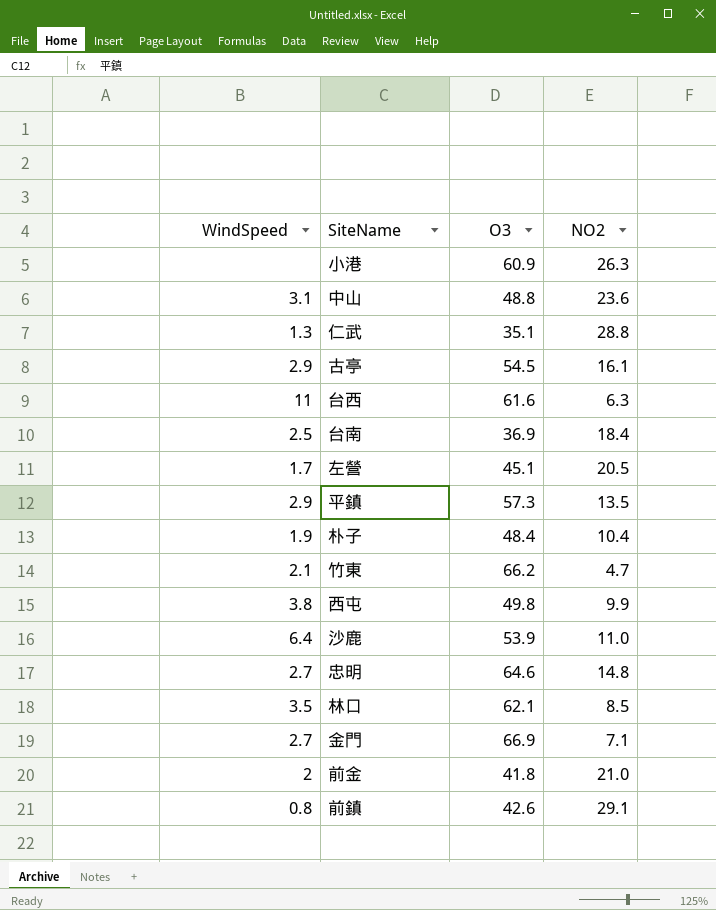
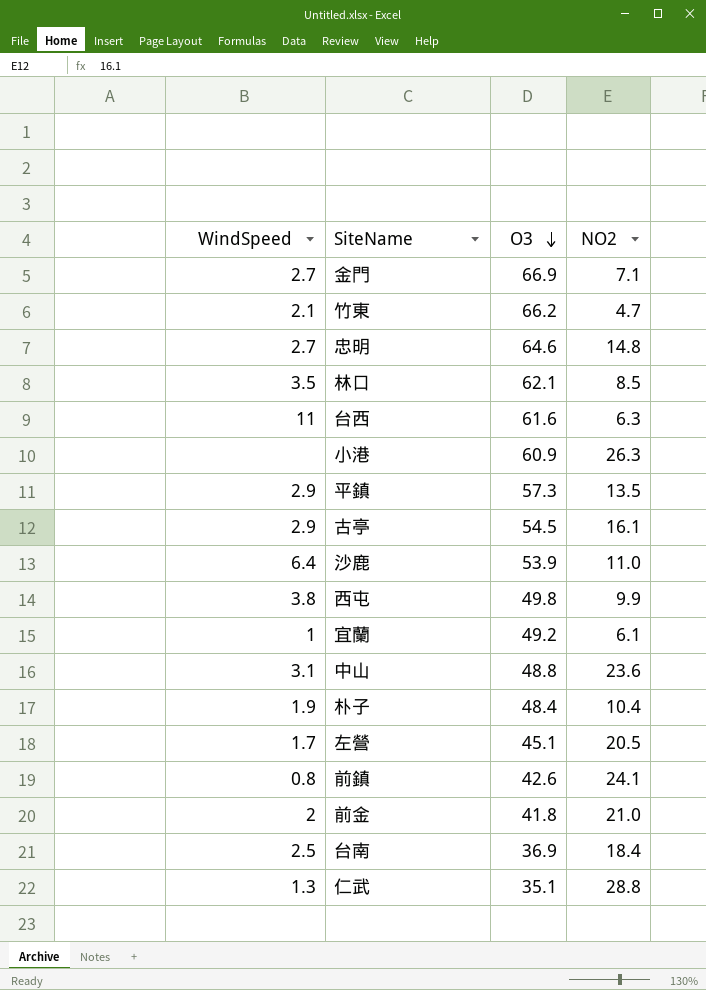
row order: none -> O3 descending
row 宜蘭: none -> 1 | 49.2 | 6.1
前鎮 | NO2: 29.1 -> 24.1

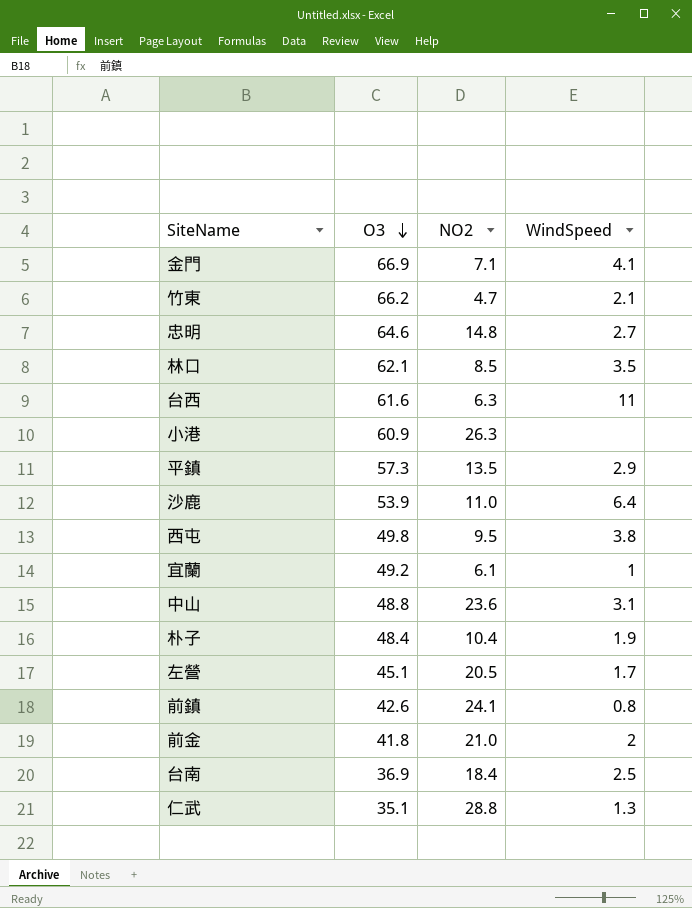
column WindSpeed | position: 1 -> 4
row 古亭: 2.9 | 54.5 | 16.1 -> none
金門 | WindSpeed: 2.7 -> 4.1
西屯 | NO2: 9.9 -> 9.5

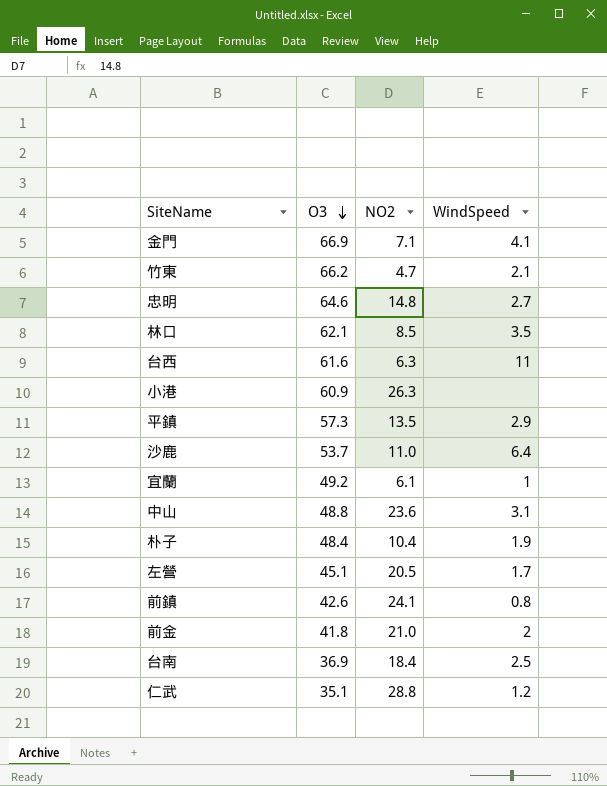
row 西屯: 49.8 | 9.5 | 3.8 -> none
沙鹿 | O3: 53.9 -> 53.7
仁武 | WindSpeed: 1.3 -> 1.2

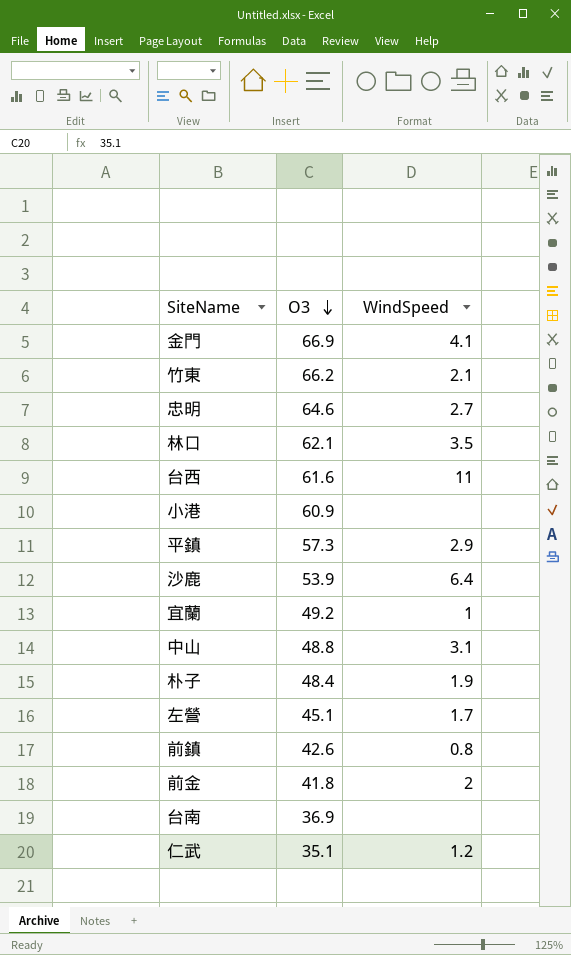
column NO2 | position: 3 -> none
沙鹿 | O3: 53.7 -> 53.9
台南 | WindSpeed: 2.5 -> none

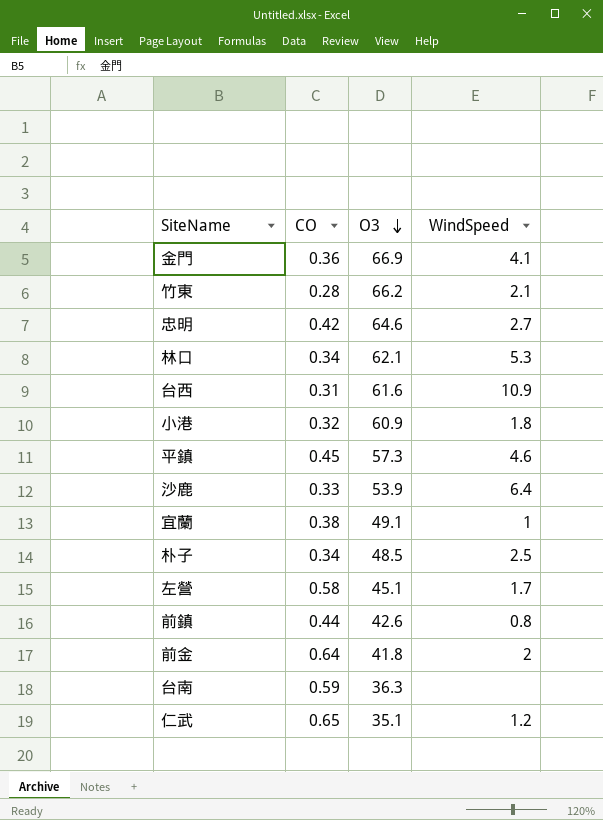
column CO | position: none -> 2
row 中山: 48.8 | 3.1 -> none
林口 | WindSpeed: 3.5 -> 5.3
台西 | WindSpeed: 11 -> 10.9
小港 | WindSpeed: none -> 1.8
平鎮 | WindSpeed: 2.9 -> 4.6
宜蘭 | O3: 49.2 -> 49.1
朴子 | O3: 48.4 -> 48.5
朴子 | WindSpeed: 1.9 -> 2.5
台南 | O3: 36.9 -> 36.3

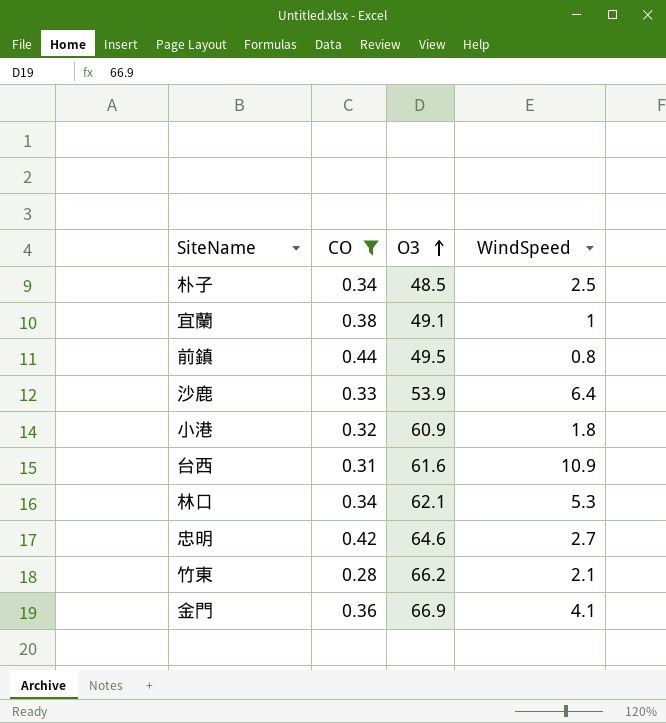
filter: none -> CO <= 0.44
row order: O3 descending -> O3 ascending
前鎮 | O3: 42.6 -> 49.5

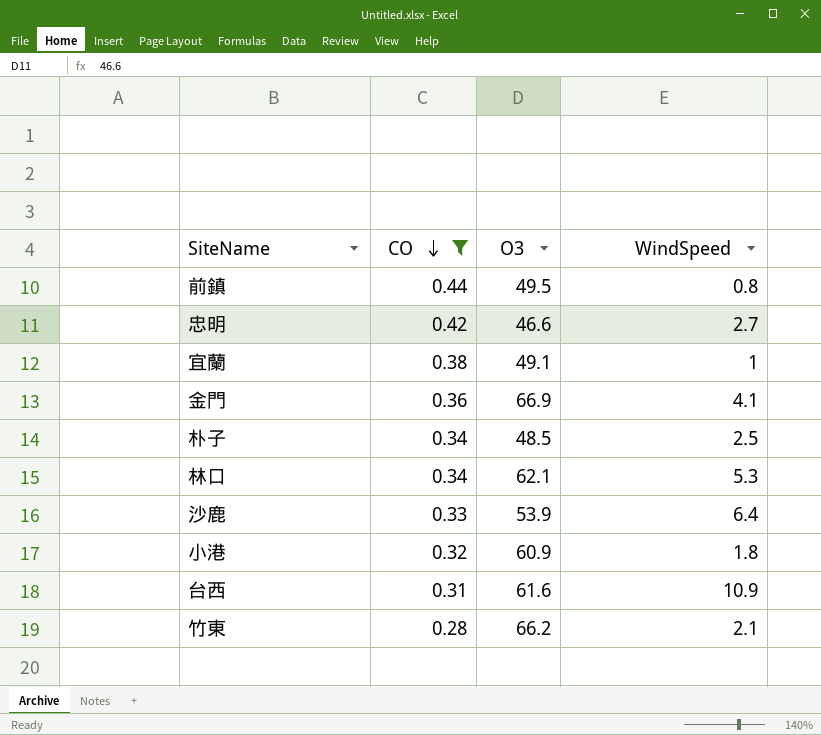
row order: O3 ascending -> CO descending
忠明 | O3: 64.6 -> 46.6

